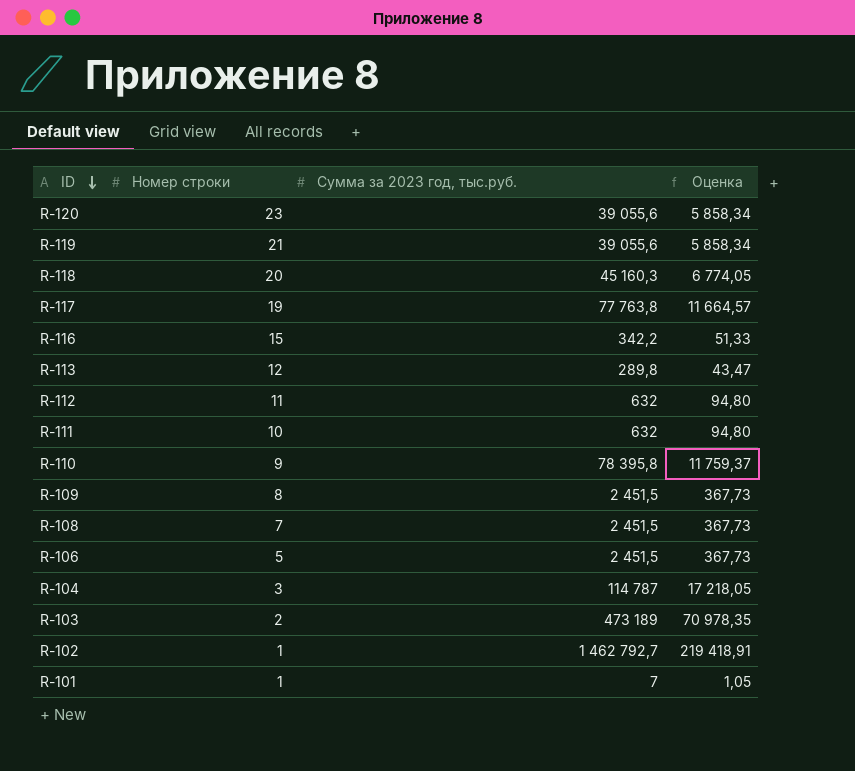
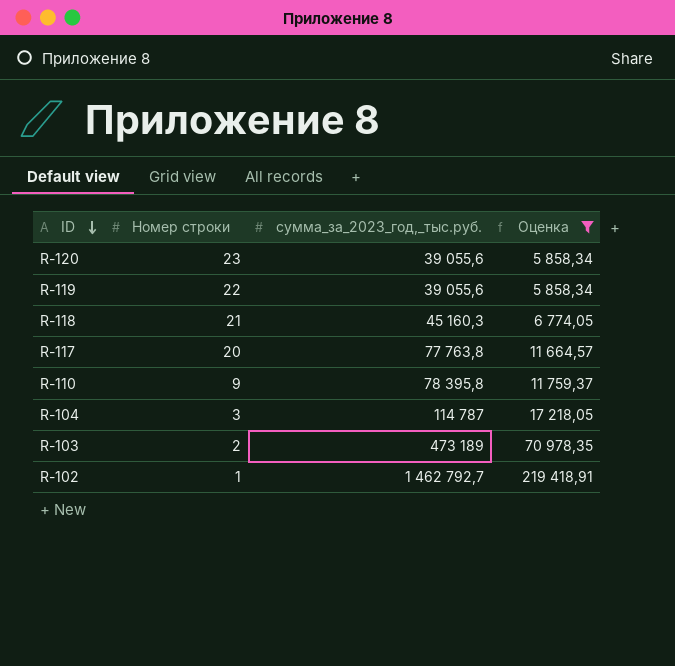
filter: none -> Оценка >= 5 858,34
column name: Сумма за 2023 год, тыс.руб. -> сумма_за_2023_год,_тыс.руб.
R-119 | Номер строки: 21 -> 22
R-118 | Номер строки: 20 -> 21
R-117 | Номер строки: 19 -> 20

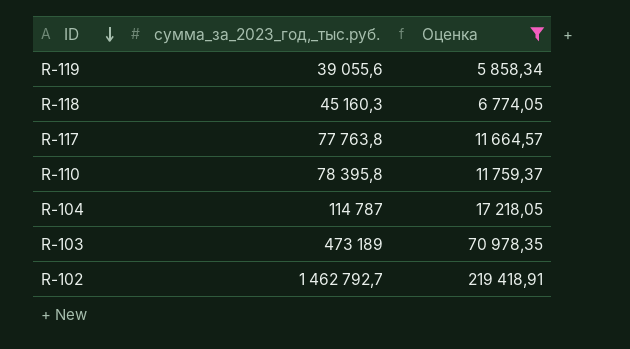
column Номер строки | position: 2 -> none
row R-120: 23 | 39 055,6 | 5 858,34 -> none

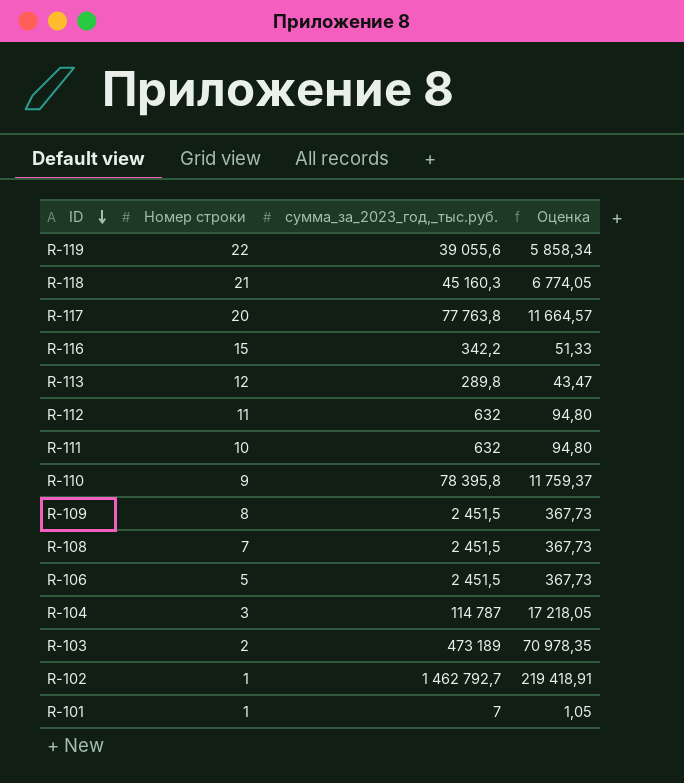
filter: Оценка >= 5 858,34 -> none
column Номер строки | position: none -> 2

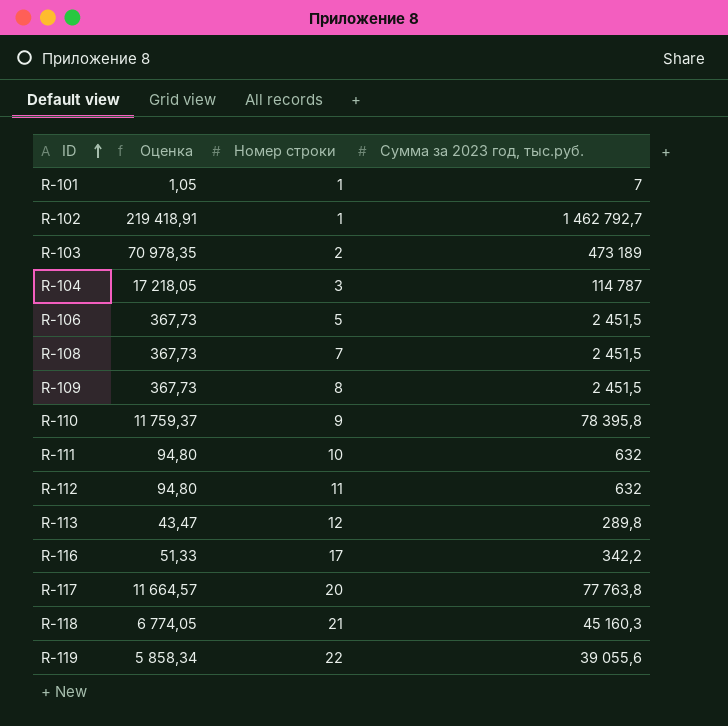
row order: ID descending -> ID ascending
column Оценка | position: 4 -> 2
column name: сумма_за_2023_год,_тыс.руб. -> Сумма за 2023 год, тыс.руб.
R-116 | Номер строки: 15 -> 17

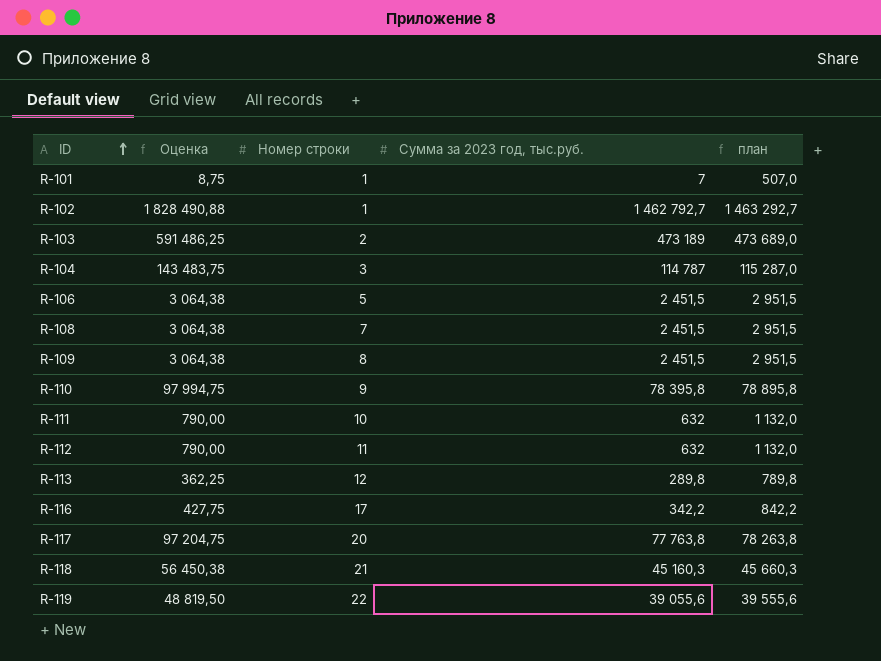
column Оценка | formula: [Сумма за 2023 год, тыс.руб.] * 0,15 -> [Сумма за 2023 год, тыс.руб.] * 1,25
column план | formula: none -> [Сумма за 2023 год, тыс.руб.] + 500

